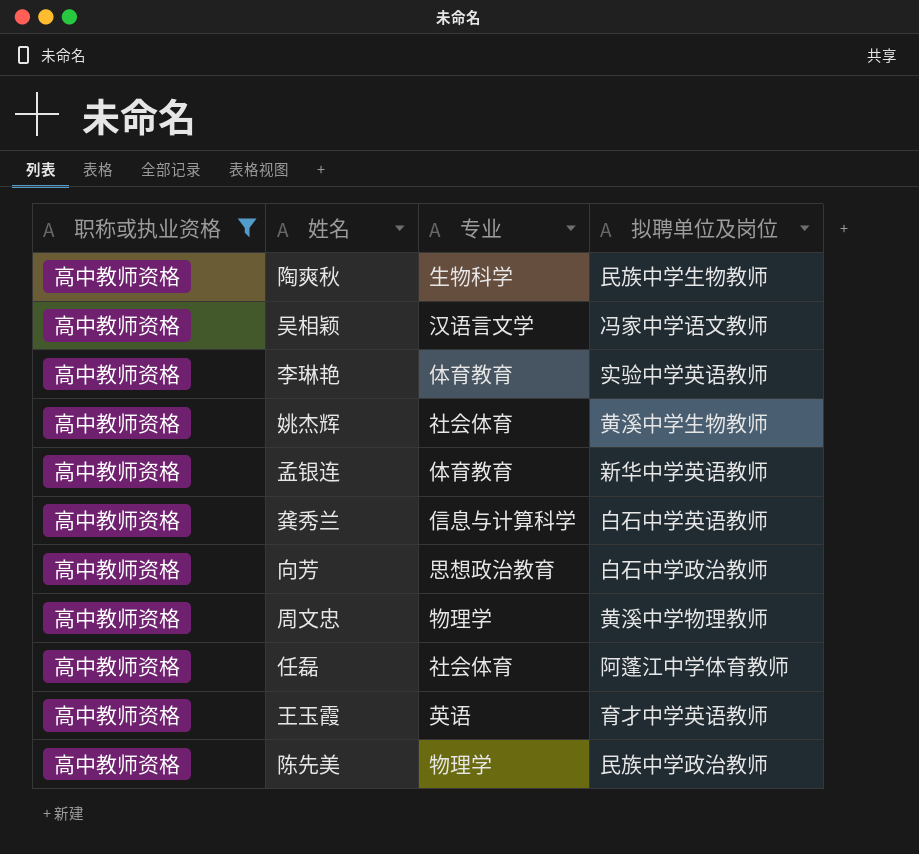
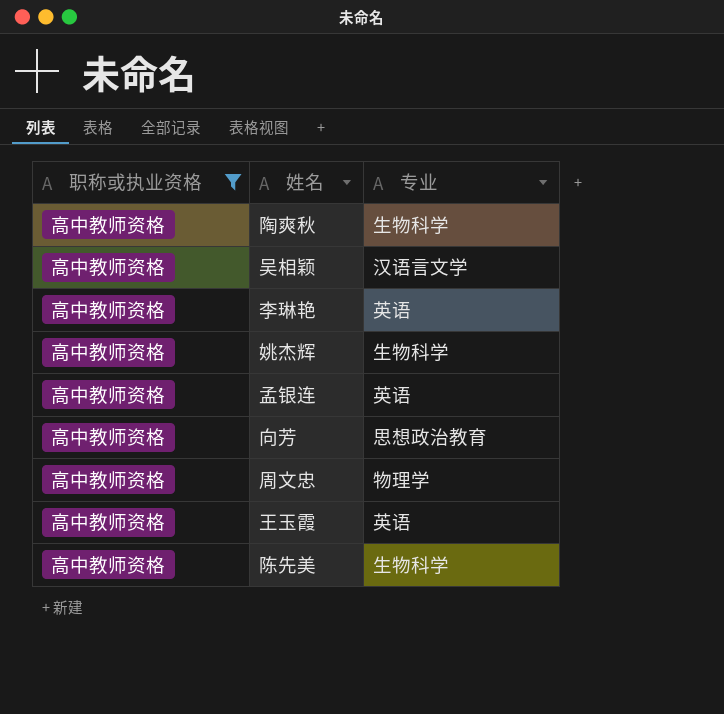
column 拟聘单位及岗位 | position: 4 -> none
row 龚秀兰: 高中教师资格 | 信息与计算科学 | 白石中学英语教师 -> none
row 任磊: 高中教师资格 | 社会体育 | 阿蓬江中学体育教师 -> none
李琳艳 | 专业: 体育教育 -> 英语
姚杰辉 | 专业: 社会体育 -> 生物科学
孟银连 | 专业: 体育教育 -> 英语
陈先美 | 专业: 物理学 -> 生物科学

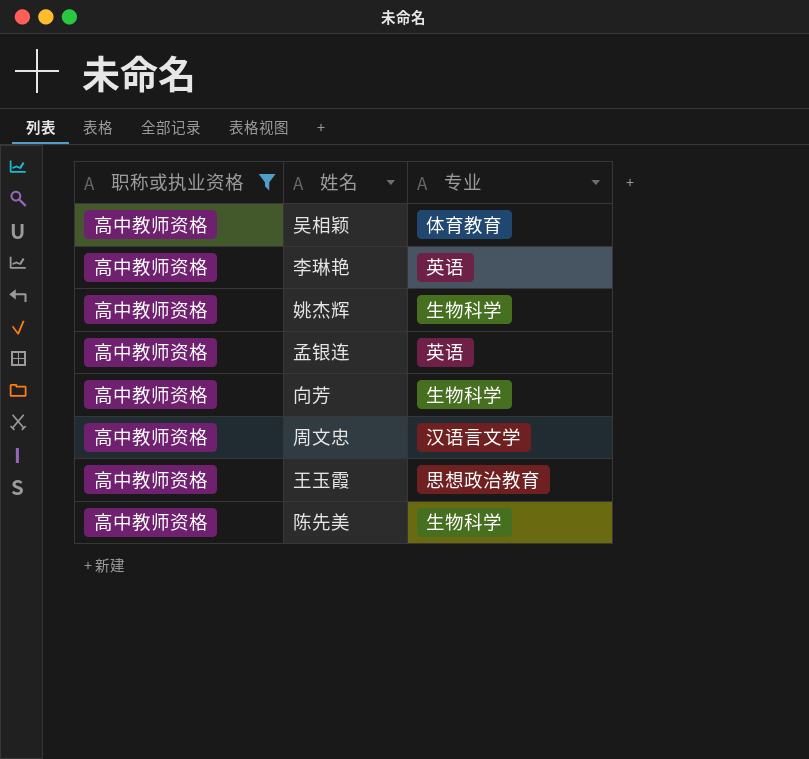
row 陶爽秋: 高中教师资格 | 生物科学 -> none
吴相颖 | 专业: 汉语言文学 -> 体育教育
向芳 | 专业: 思想政治教育 -> 生物科学
周文忠 | 专业: 物理学 -> 汉语言文学
王玉霞 | 专业: 英语 -> 思想政治教育

